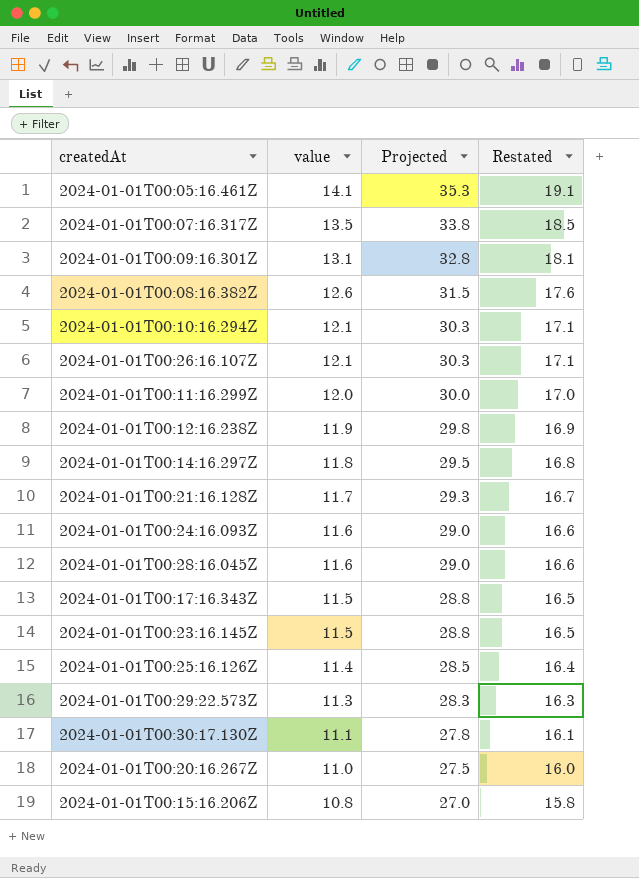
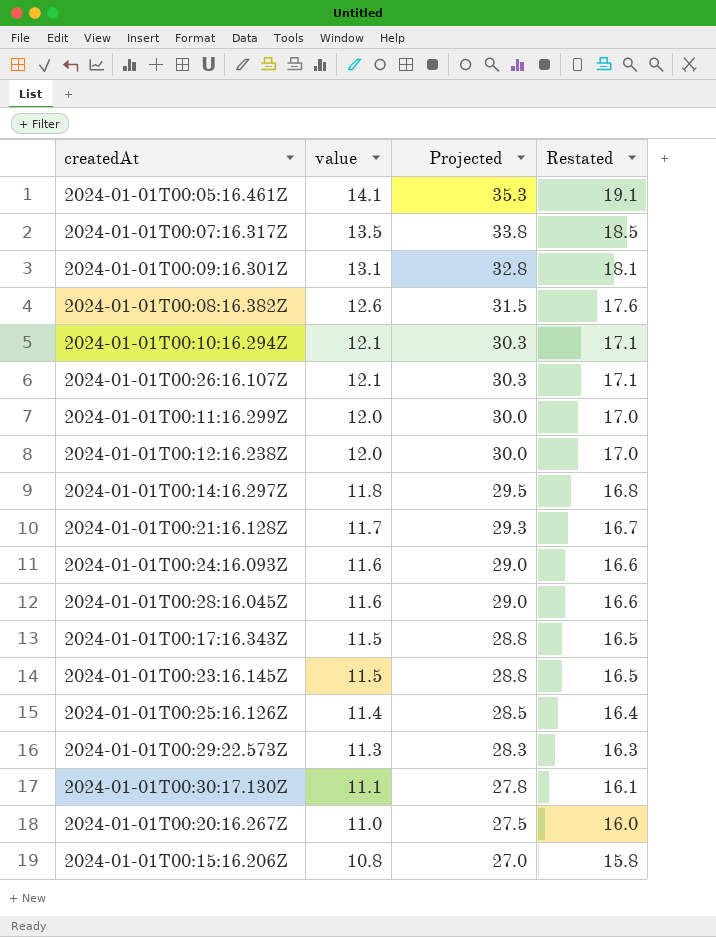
2024-01-01T00:12:16.238Z | value: 11.9 -> 12.0
2024-01-01T00:12:16.238Z | Projected: 29.8 -> 30.0
2024-01-01T00:12:16.238Z | Restated: 16.9 -> 17.0

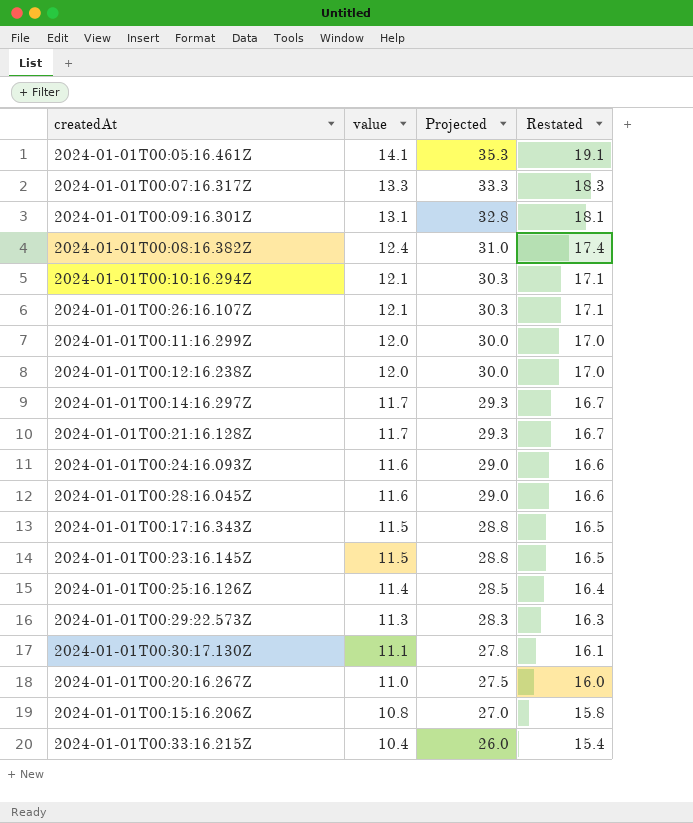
2024-01-01T00:07:16.317Z | value: 13.5 -> 13.3
2024-01-01T00:07:16.317Z | Projected: 33.8 -> 33.3
2024-01-01T00:07:16.317Z | Restated: 18.5 -> 18.3
2024-01-01T00:08:16.382Z | value: 12.6 -> 12.4
2024-01-01T00:08:16.382Z | Projected: 31.5 -> 31.0
2024-01-01T00:08:16.382Z | Restated: 17.6 -> 17.4
2024-01-01T00:14:16.297Z | value: 11.8 -> 11.7
2024-01-01T00:14:16.297Z | Projected: 29.5 -> 29.3
2024-01-01T00:14:16.297Z | Restated: 16.8 -> 16.7
row 2024-01-01T00:33:16.215Z: none -> 10.4 | 26.0 | 15.4

